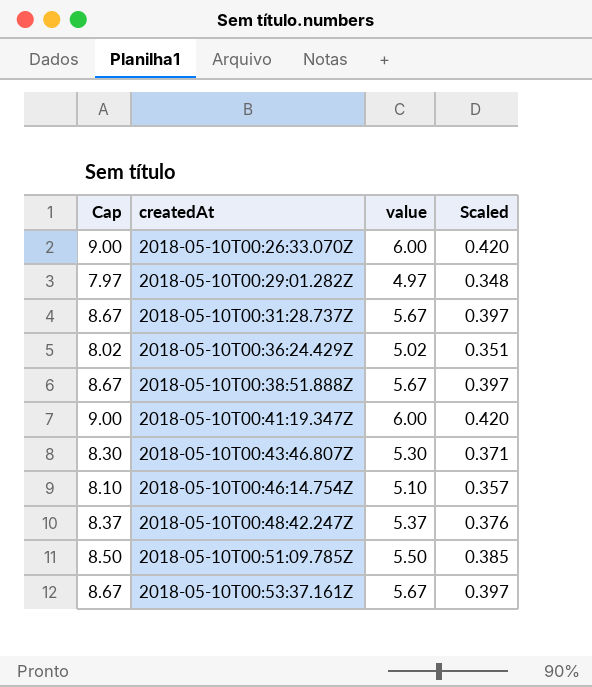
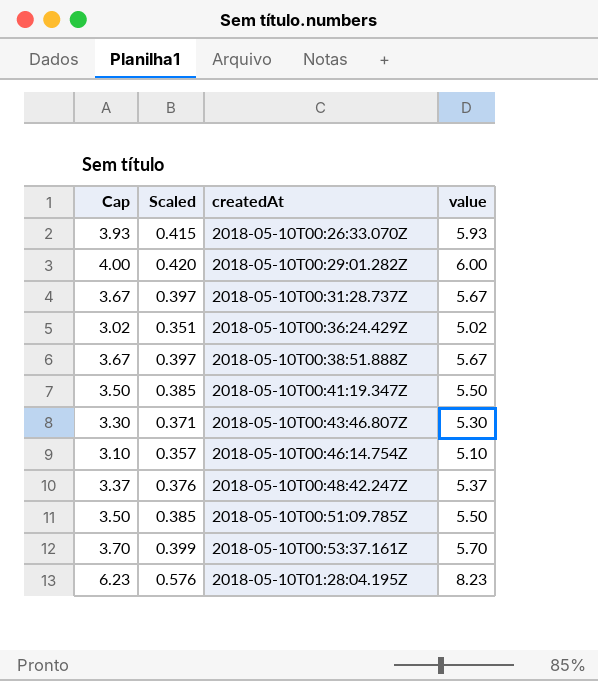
column Cap | formula: [value] + 3 -> [value] - 2
column Scaled | position: 4 -> 2
2018-05-10T00:26:33.070Z | Scaled: 0.420 -> 0.415
2018-05-10T00:26:33.070Z | value: 6.00 -> 5.93
2018-05-10T00:29:01.282Z | Scaled: 0.348 -> 0.420
2018-05-10T00:29:01.282Z | value: 4.97 -> 6.00
2018-05-10T00:41:19.347Z | Scaled: 0.420 -> 0.385
2018-05-10T00:41:19.347Z | value: 6.00 -> 5.50
2018-05-10T00:53:37.161Z | Scaled: 0.397 -> 0.399
2018-05-10T00:53:37.161Z | value: 5.67 -> 5.70
row 2018-05-10T01:28:04.195Z: none -> 6.23 | 0.576 | 8.23

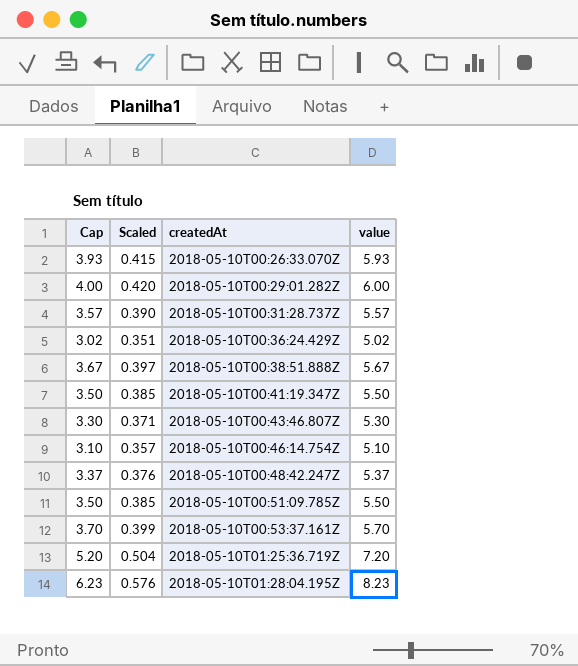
2018-05-10T00:31:28.737Z | Cap: 3.67 -> 3.57
2018-05-10T00:31:28.737Z | Scaled: 0.397 -> 0.390
2018-05-10T00:31:28.737Z | value: 5.67 -> 5.57
row 2018-05-10T01:25:36.719Z: none -> 5.20 | 0.504 | 7.20

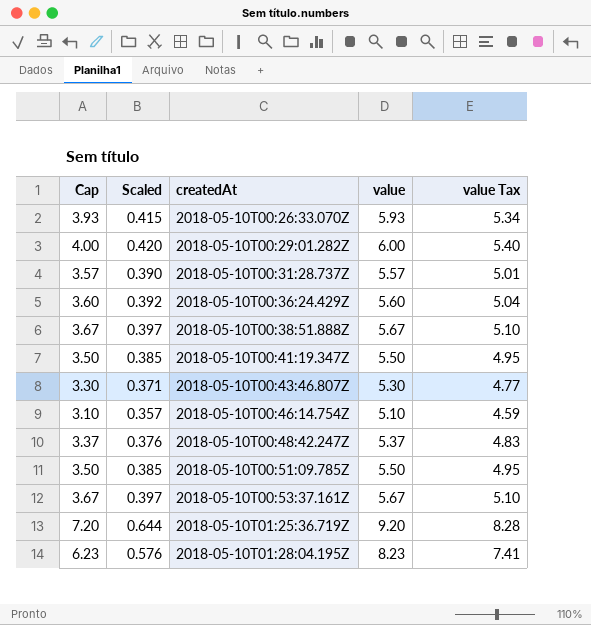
column value Tax | formula: none -> [value] * 0.9
2018-05-10T00:36:24.429Z | Cap: 3.02 -> 3.60
2018-05-10T00:36:24.429Z | Scaled: 0.351 -> 0.392
2018-05-10T00:36:24.429Z | value: 5.02 -> 5.60
2018-05-10T00:53:37.161Z | Cap: 3.70 -> 3.67
2018-05-10T00:53:37.161Z | Scaled: 0.399 -> 0.397
2018-05-10T00:53:37.161Z | value: 5.70 -> 5.67
2018-05-10T01:25:36.719Z | Cap: 5.20 -> 7.20
2018-05-10T01:25:36.719Z | Scaled: 0.504 -> 0.644
2018-05-10T01:25:36.719Z | value: 7.20 -> 9.20

